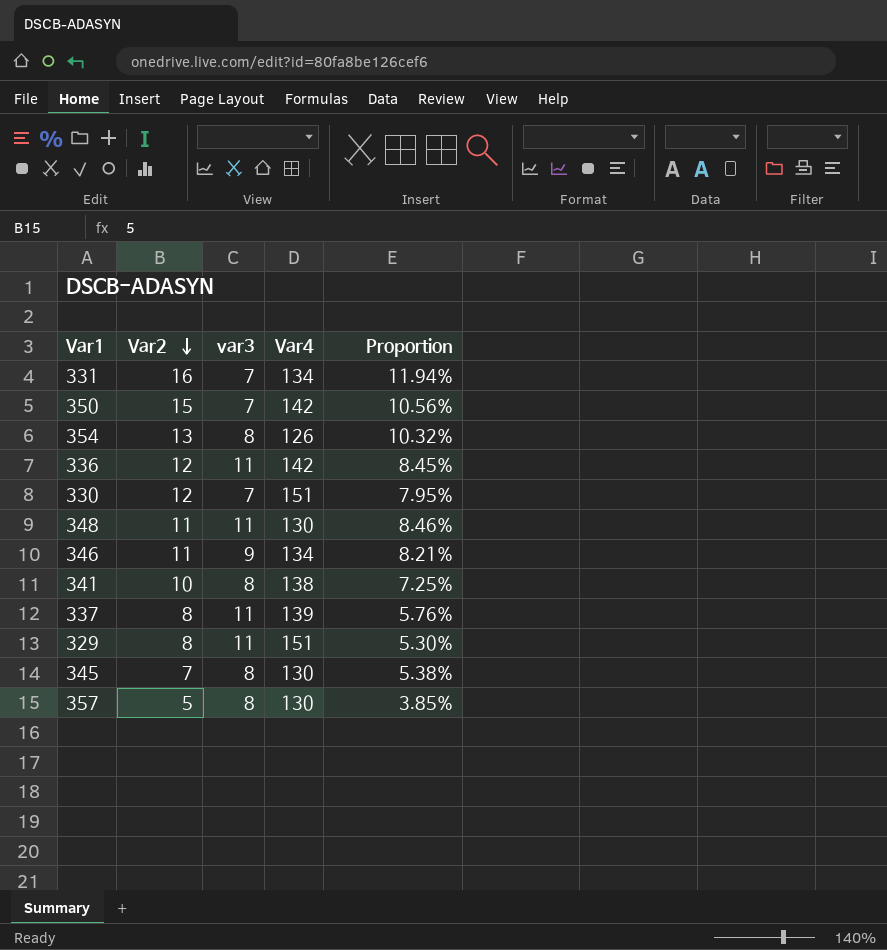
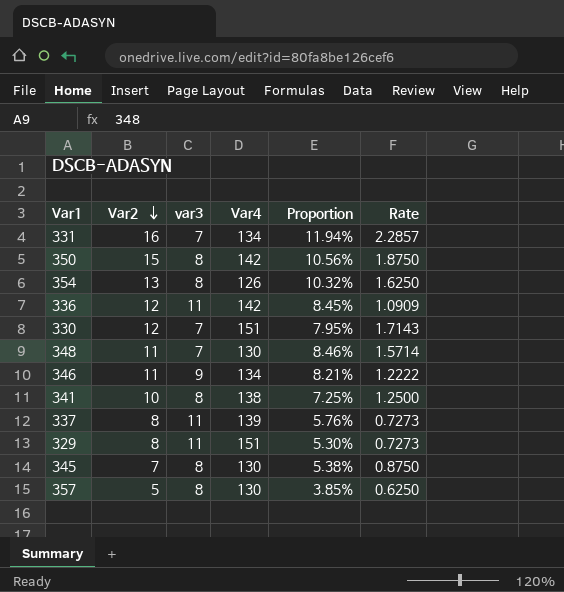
column Rate | formula: none -> [Var2] / [var3]
350 | var3: 7 -> 8
348 | var3: 11 -> 7

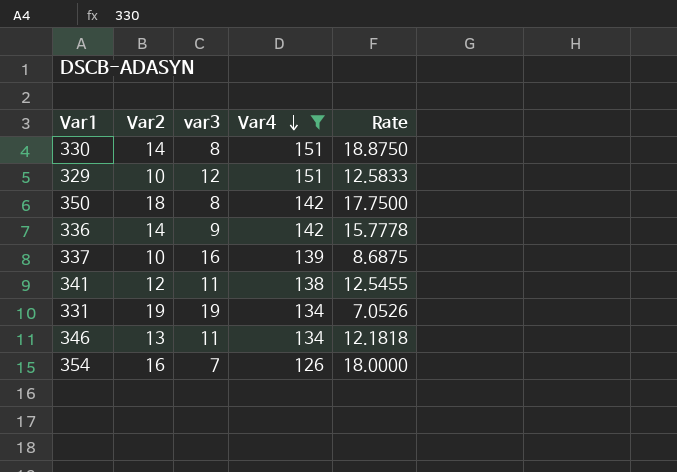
filter: none -> Var4 != 130
row order: Var2 descending -> Var4 descending
column Proportion | formula: [Var2] / [Var4] -> none
column Rate | formula: [Var2] / [var3] -> [Var4] / [var3]
330 | Var2: 12 -> 14
330 | var3: 7 -> 8
329 | Var2: 8 -> 10
329 | var3: 11 -> 12
350 | Var2: 15 -> 18
336 | Var2: 12 -> 14
336 | var3: 11 -> 9
337 | Var2: 8 -> 10
337 | var3: 11 -> 16
341 | Var2: 10 -> 12
341 | var3: 8 -> 11
331 | Var2: 16 -> 19
331 | var3: 7 -> 19
346 | Var2: 11 -> 13
346 | var3: 9 -> 11
354 | Var2: 13 -> 16
354 | var3: 8 -> 7

